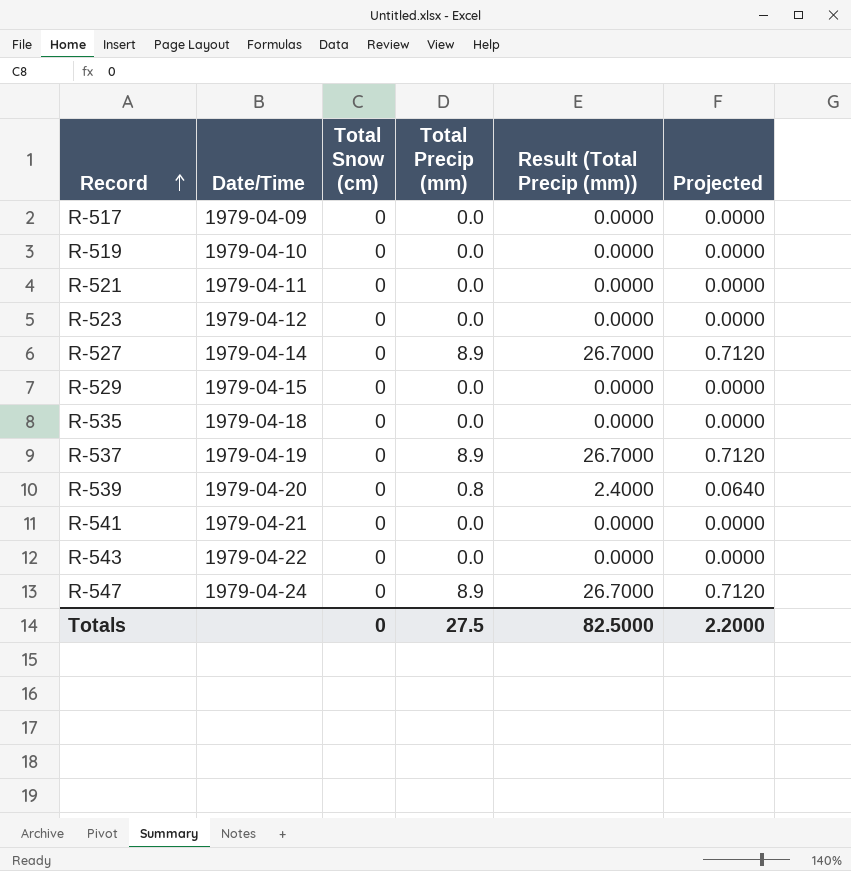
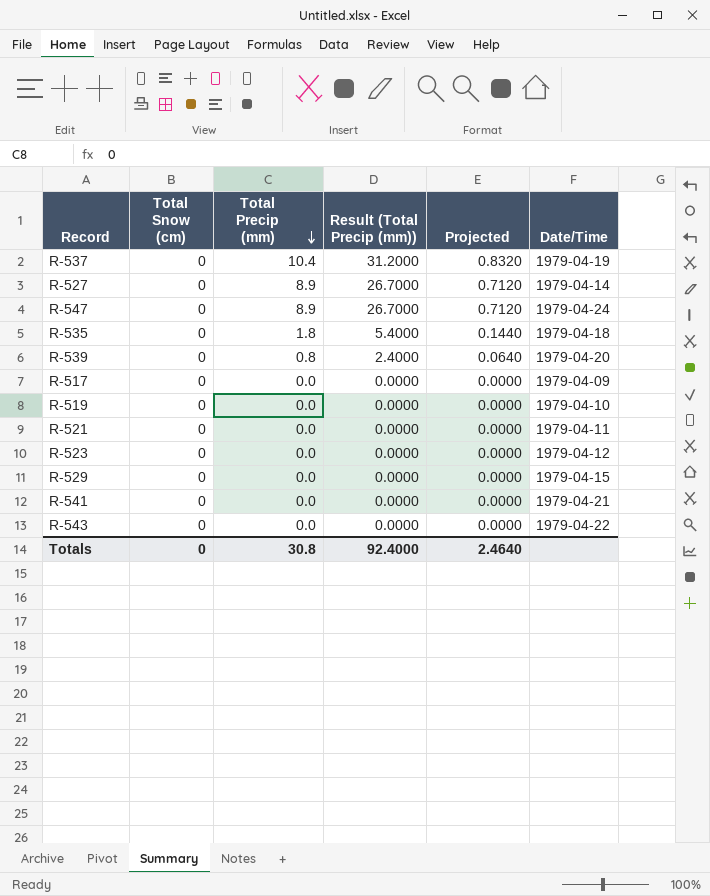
row order: Record ascending -> Total Precip (mm) descending
column Date/Time | position: 2 -> 6
R-537 | Total Precip (mm): 8.9 -> 10.4
R-537 | Result (Total Precip (mm)): 26.7000 -> 31.2000
R-537 | Projected: 0.7120 -> 0.8320
R-535 | Total Precip (mm): 0.0 -> 1.8
R-535 | Result (Total Precip (mm)): 0.0000 -> 5.4000
R-535 | Projected: 0.0000 -> 0.1440
Totals | Total Precip (mm): 27.5 -> 30.8
Totals | Result (Total Precip (mm)): 82.5000 -> 92.4000
Totals | Projected: 2.2000 -> 2.4640

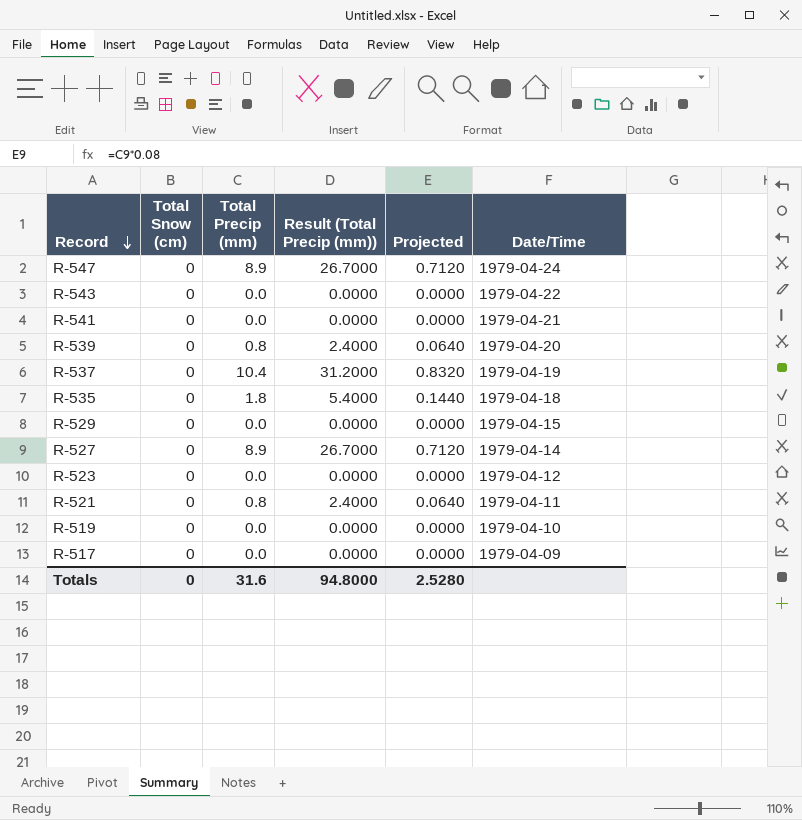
row order: Total Precip (mm) descending -> Record descending
R-521 | Total Precip (mm): 0.0 -> 0.8
R-521 | Result (Total Precip (mm)): 0.0000 -> 2.4000
R-521 | Projected: 0.0000 -> 0.0640
Totals | Total Precip (mm): 30.8 -> 31.6
Totals | Result (Total Precip (mm)): 92.4000 -> 94.8000
Totals | Projected: 2.4640 -> 2.5280

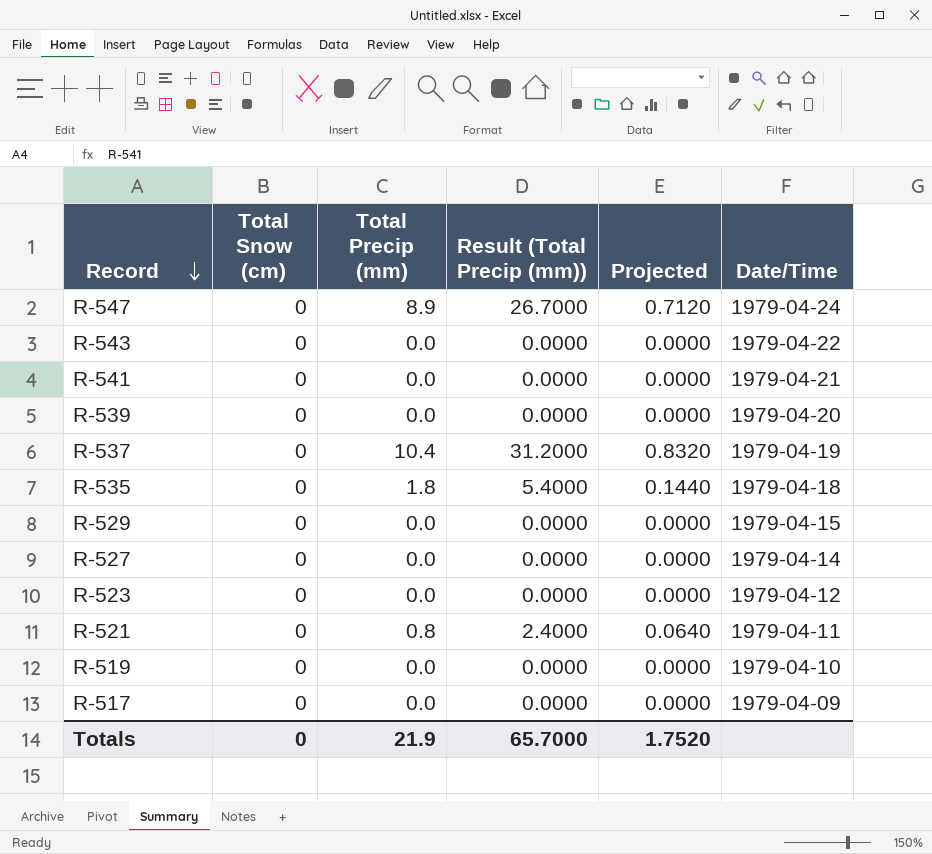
R-539 | Total Precip (mm): 0.8 -> 0.0
R-539 | Result (Total Precip (mm)): 2.4000 -> 0.0000
R-539 | Projected: 0.0640 -> 0.0000
R-527 | Total Precip (mm): 8.9 -> 0.0
R-527 | Result (Total Precip (mm)): 26.7000 -> 0.0000
R-527 | Projected: 0.7120 -> 0.0000
Totals | Total Precip (mm): 31.6 -> 21.9
Totals | Result (Total Precip (mm)): 94.8000 -> 65.7000
Totals | Projected: 2.5280 -> 1.7520

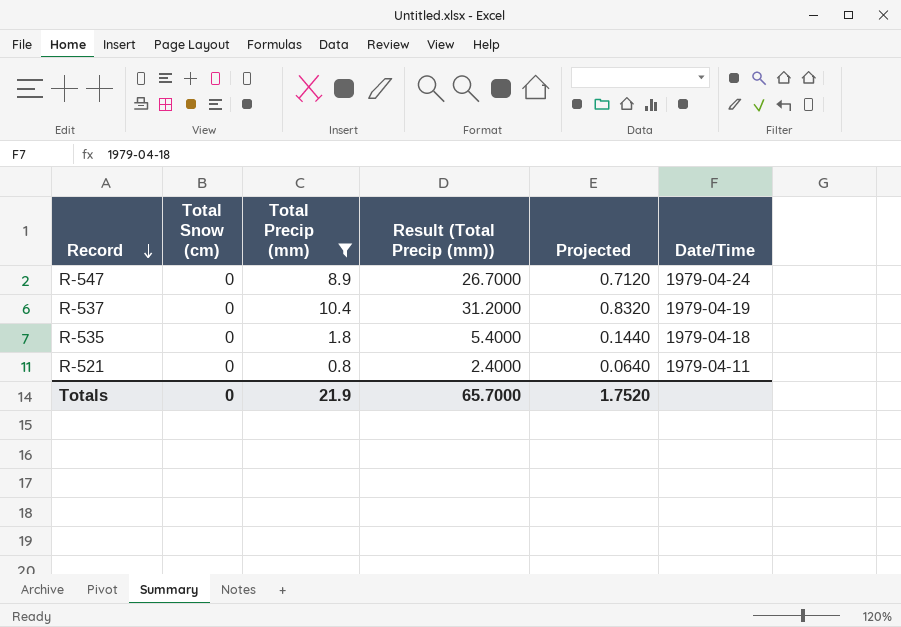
filter: none -> Total Precip (mm) != 0.0

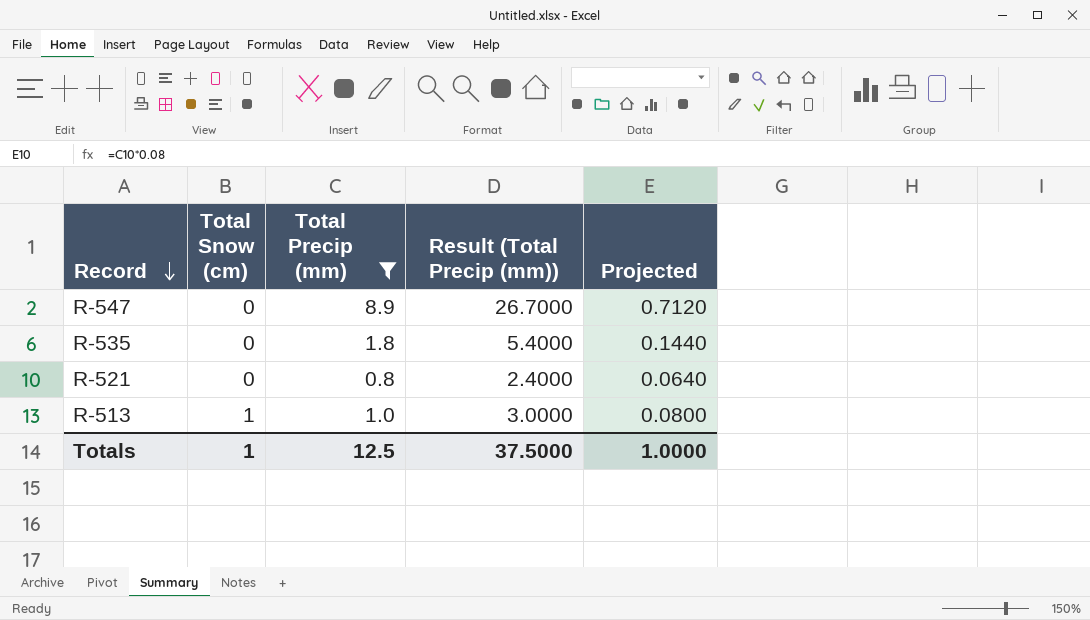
column Date/Time | position: 6 -> none
row R-537: 0 | 10.4 | 31.2000 | 0.8320 | 1979-04-19 -> none
row R-513: none -> 1 | 1.0 | 3.0000 | 0.0800
Totals | Total Snow (cm): 0 -> 1
Totals | Total Precip (mm): 21.9 -> 12.5
Totals | Result (Total Precip (mm)): 65.7000 -> 37.5000
Totals | Projected: 1.7520 -> 1.0000

